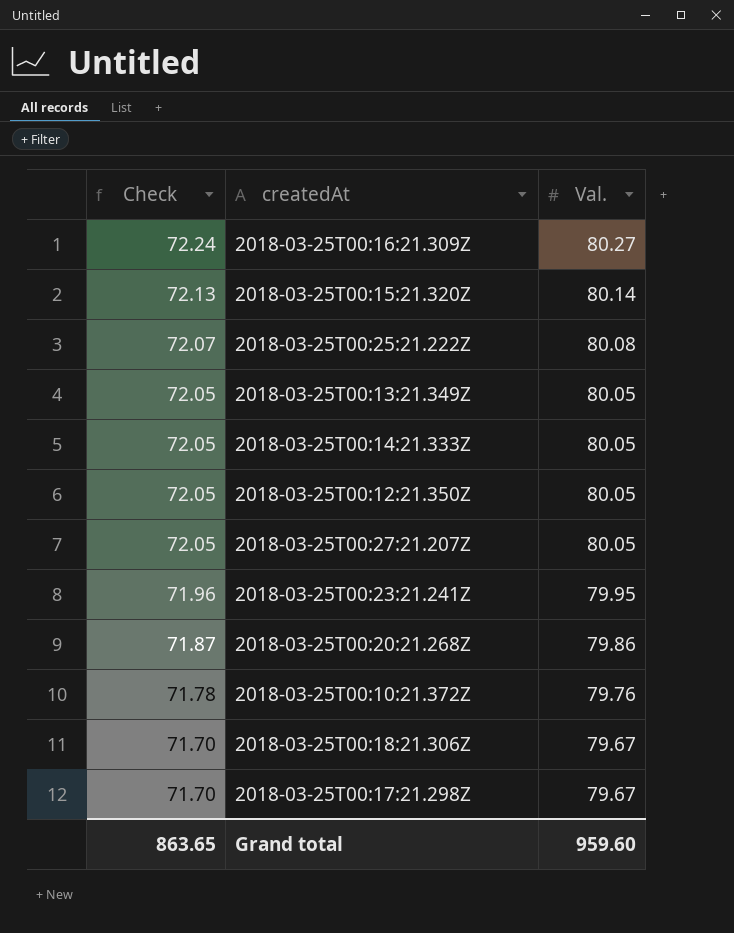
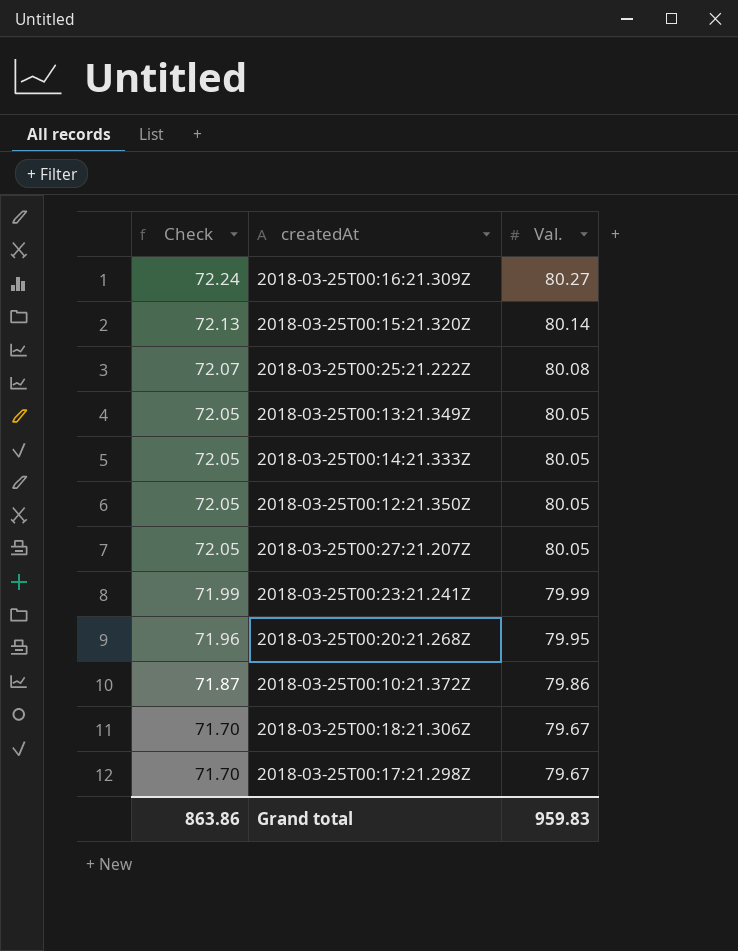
2018-03-25T00:23:21.241Z | Check: 71.96 -> 71.99
2018-03-25T00:23:21.241Z | Val.: 79.95 -> 79.99
2018-03-25T00:20:21.268Z | Check: 71.87 -> 71.96
2018-03-25T00:20:21.268Z | Val.: 79.86 -> 79.95
2018-03-25T00:10:21.372Z | Check: 71.78 -> 71.87
2018-03-25T00:10:21.372Z | Val.: 79.76 -> 79.86
Grand total | Check: 863.65 -> 863.86
Grand total | Val.: 959.60 -> 959.83

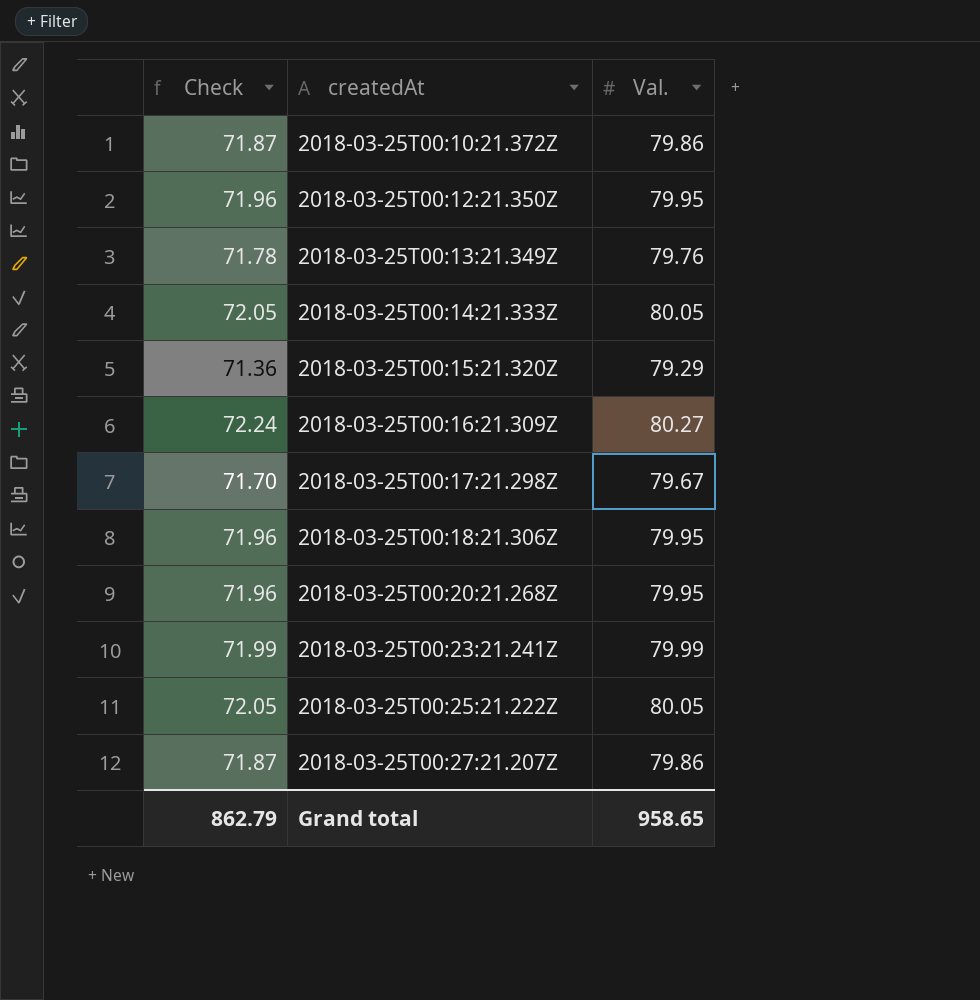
row order: Check descending -> createdAt ascending
2018-03-25T00:12:21.350Z | Check: 72.05 -> 71.96
2018-03-25T00:12:21.350Z | Val.: 80.05 -> 79.95
2018-03-25T00:13:21.349Z | Check: 72.05 -> 71.78
2018-03-25T00:13:21.349Z | Val.: 80.05 -> 79.76
2018-03-25T00:15:21.320Z | Check: 72.13 -> 71.36
2018-03-25T00:15:21.320Z | Val.: 80.14 -> 79.29
2018-03-25T00:18:21.306Z | Check: 71.70 -> 71.96
2018-03-25T00:18:21.306Z | Val.: 79.67 -> 79.95
2018-03-25T00:25:21.222Z | Check: 72.07 -> 72.05
2018-03-25T00:25:21.222Z | Val.: 80.08 -> 80.05
2018-03-25T00:27:21.207Z | Check: 72.05 -> 71.87
2018-03-25T00:27:21.207Z | Val.: 80.05 -> 79.86
Grand total | Check: 863.86 -> 862.79
Grand total | Val.: 959.83 -> 958.65

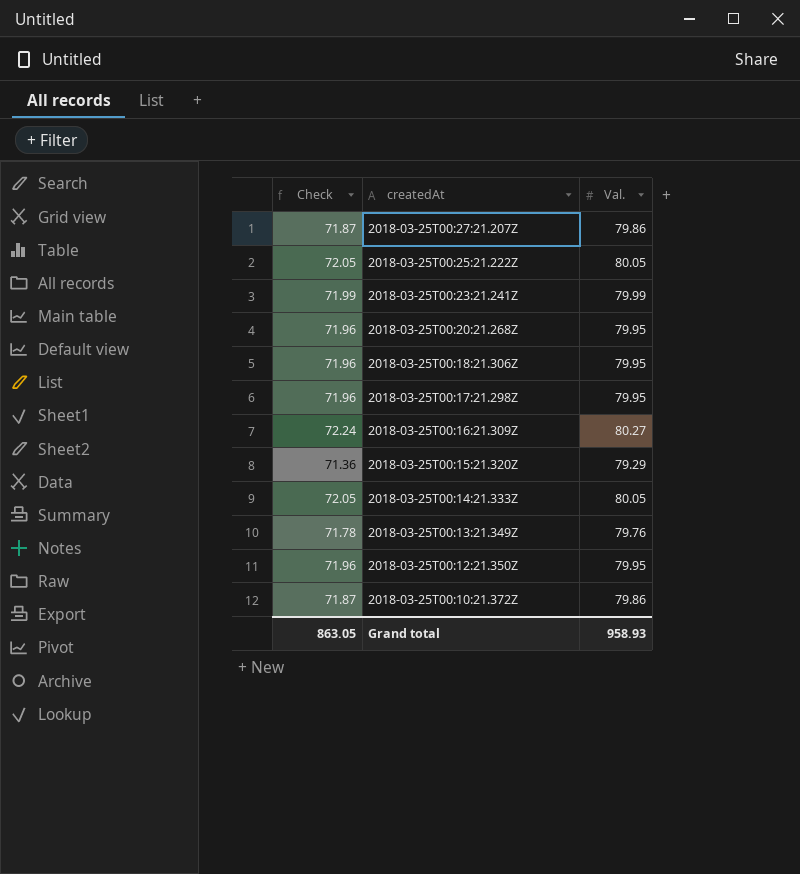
row order: createdAt ascending -> createdAt descending
2018-03-25T00:17:21.298Z | Check: 71.70 -> 71.96
2018-03-25T00:17:21.298Z | Val.: 79.67 -> 79.95
Grand total | Check: 862.79 -> 863.05
Grand total | Val.: 958.65 -> 958.93

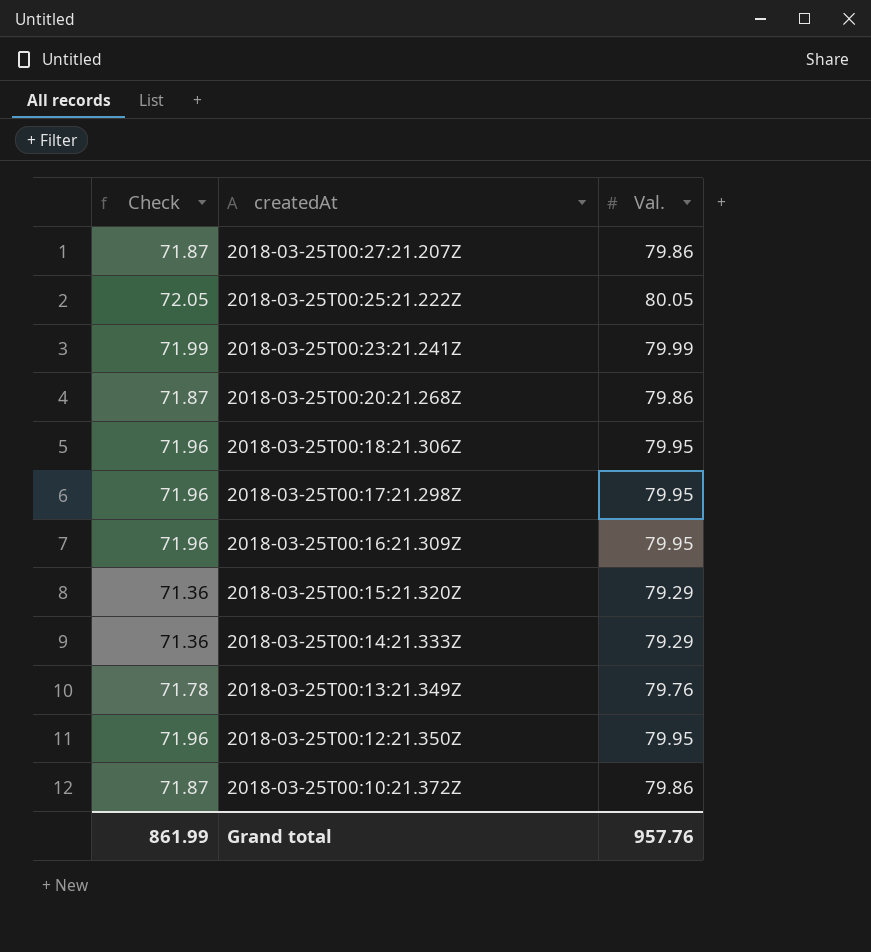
2018-03-25T00:20:21.268Z | Check: 71.96 -> 71.87
2018-03-25T00:20:21.268Z | Val.: 79.95 -> 79.86
2018-03-25T00:16:21.309Z | Check: 72.24 -> 71.96
2018-03-25T00:16:21.309Z | Val.: 80.27 -> 79.95
2018-03-25T00:14:21.333Z | Check: 72.05 -> 71.36
2018-03-25T00:14:21.333Z | Val.: 80.05 -> 79.29
Grand total | Check: 863.05 -> 861.99
Grand total | Val.: 958.93 -> 957.76

